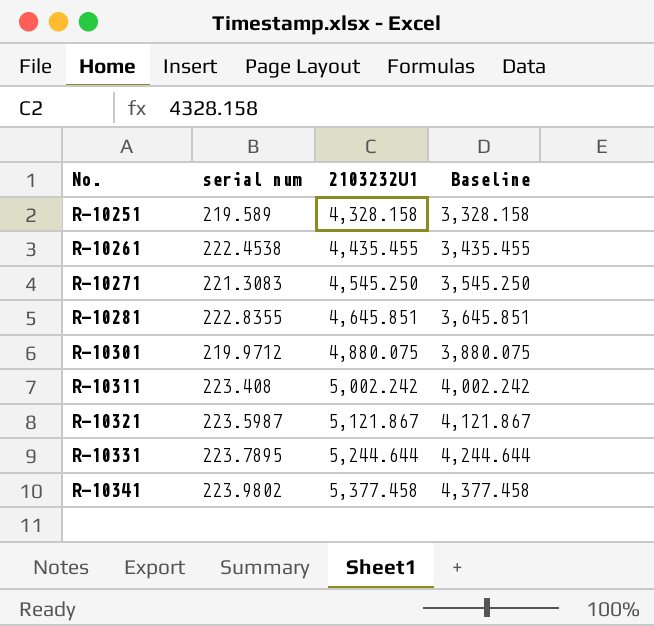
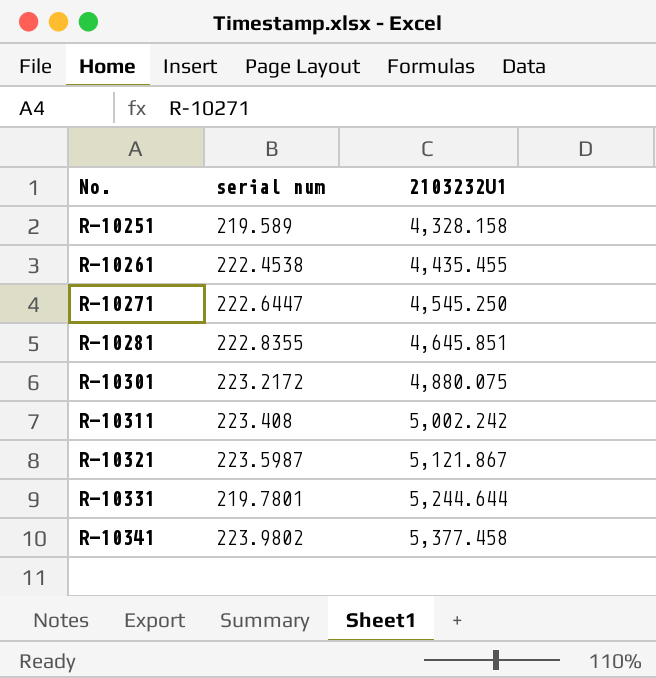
column Baseline | formula: [2103232U1] - 1000 -> none
R-10271 | serial num: 221.3083 -> 222.6447
R-10301 | serial num: 219.9712 -> 223.2172
R-10331 | serial num: 223.7895 -> 219.7801

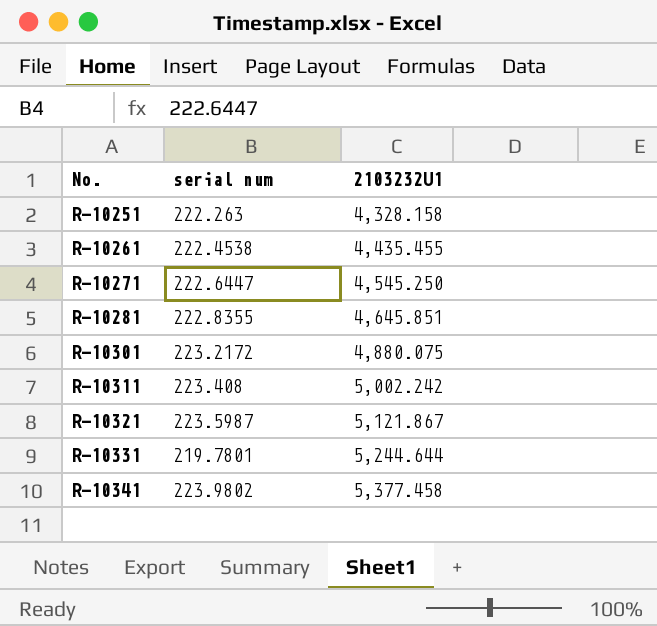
R-10251 | serial num: 219.589 -> 222.263

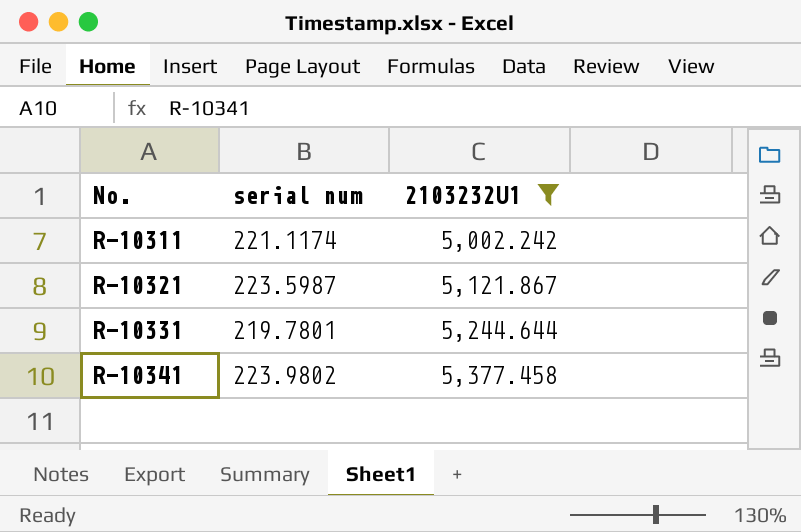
filter: none -> 2103232U1 >= 5,002.242
R-10311 | serial num: 223.408 -> 221.1174

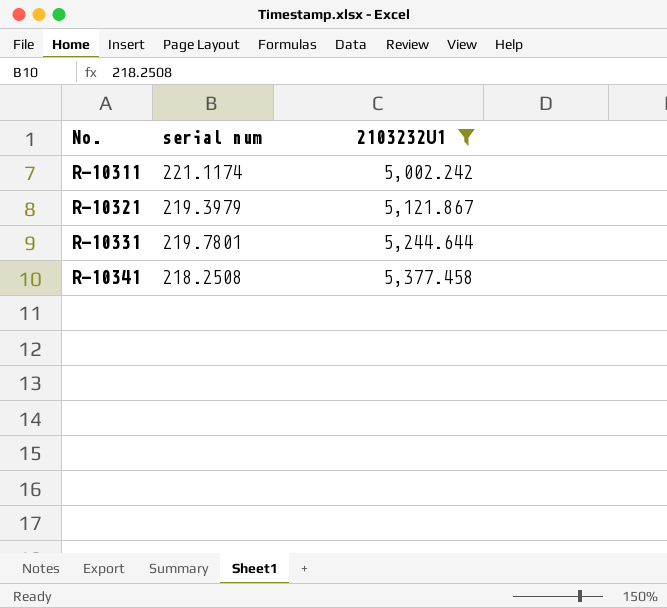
R-10321 | serial num: 223.5987 -> 219.3979
R-10341 | serial num: 223.9802 -> 218.2508

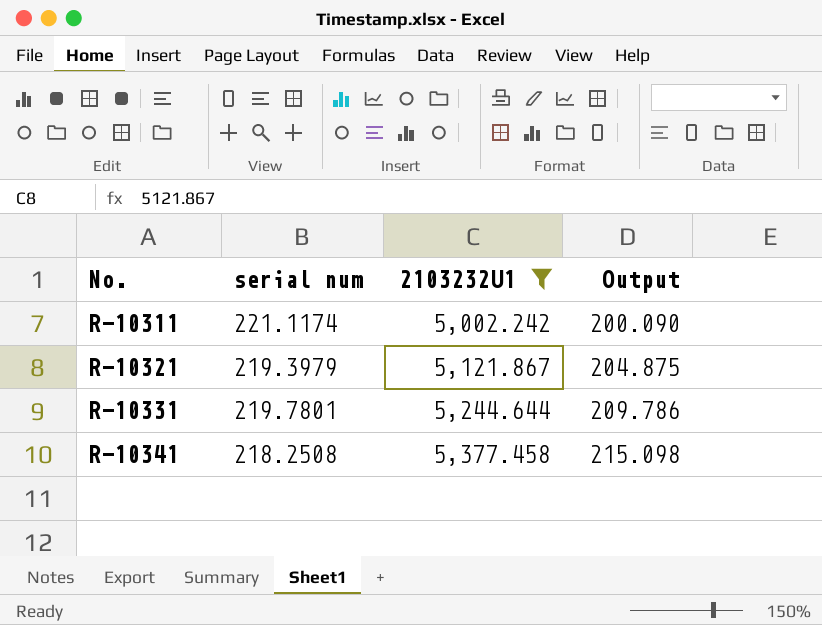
column Output | formula: none -> [2103232U1] * 0.04

